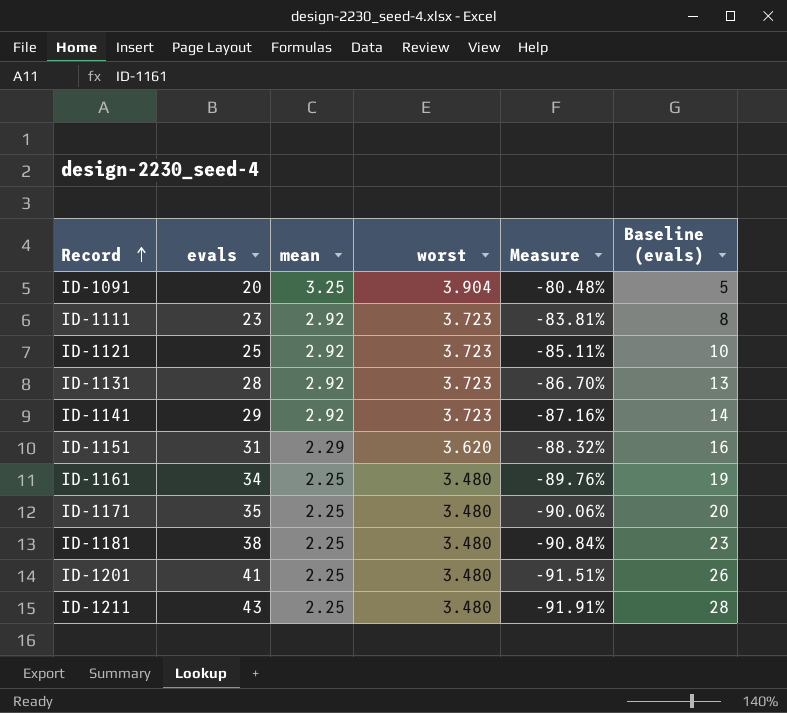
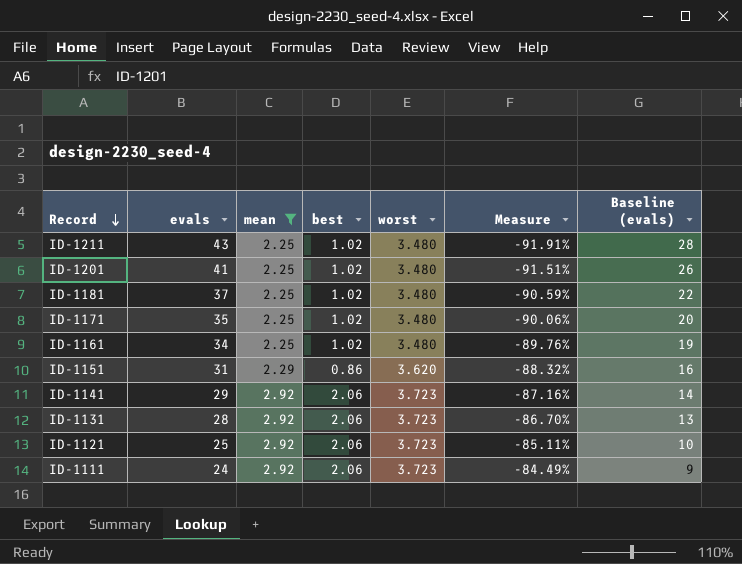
filter: none -> mean != 3.25
row order: Record ascending -> Record descending
column best | position: none -> 4
ID-1181 | evals: 38 -> 37
ID-1181 | Measure: -90.84% -> -90.59%
ID-1181 | Baseline (evals): 23 -> 22
ID-1111 | evals: 23 -> 24
ID-1111 | Measure: -83.81% -> -84.49%
ID-1111 | Baseline (evals): 8 -> 9

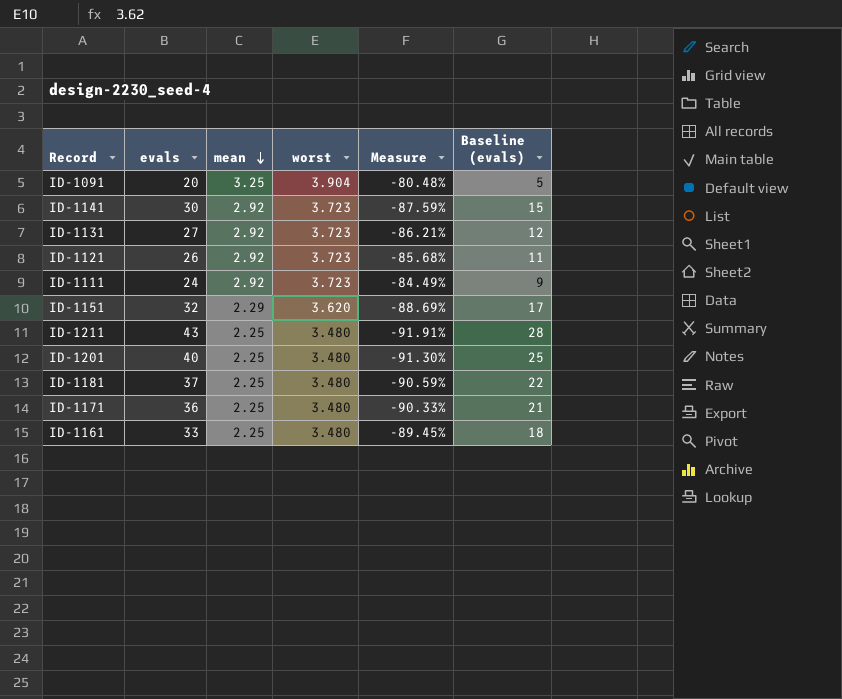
filter: mean != 3.25 -> none
row order: Record descending -> mean descending
column best | position: 4 -> none
ID-1141 | evals: 29 -> 30
ID-1141 | Measure: -87.16% -> -87.59%
ID-1141 | Baseline (evals): 14 -> 15
ID-1131 | evals: 28 -> 27
ID-1131 | Measure: -86.70% -> -86.21%
ID-1131 | Baseline (evals): 13 -> 12
ID-1121 | evals: 25 -> 26
ID-1121 | Measure: -85.11% -> -85.68%
ID-1121 | Baseline (evals): 10 -> 11
ID-1151 | evals: 31 -> 32
ID-1151 | Measure: -88.32% -> -88.69%
ID-1151 | Baseline (evals): 16 -> 17
ID-1201 | evals: 41 -> 40
ID-1201 | Measure: -91.51% -> -91.30%
ID-1201 | Baseline (evals): 26 -> 25
ID-1171 | evals: 35 -> 36
ID-1171 | Measure: -90.06% -> -90.33%
ID-1171 | Baseline (evals): 20 -> 21
ID-1161 | evals: 34 -> 33
ID-1161 | Measure: -89.76% -> -89.45%
ID-1161 | Baseline (evals): 19 -> 18

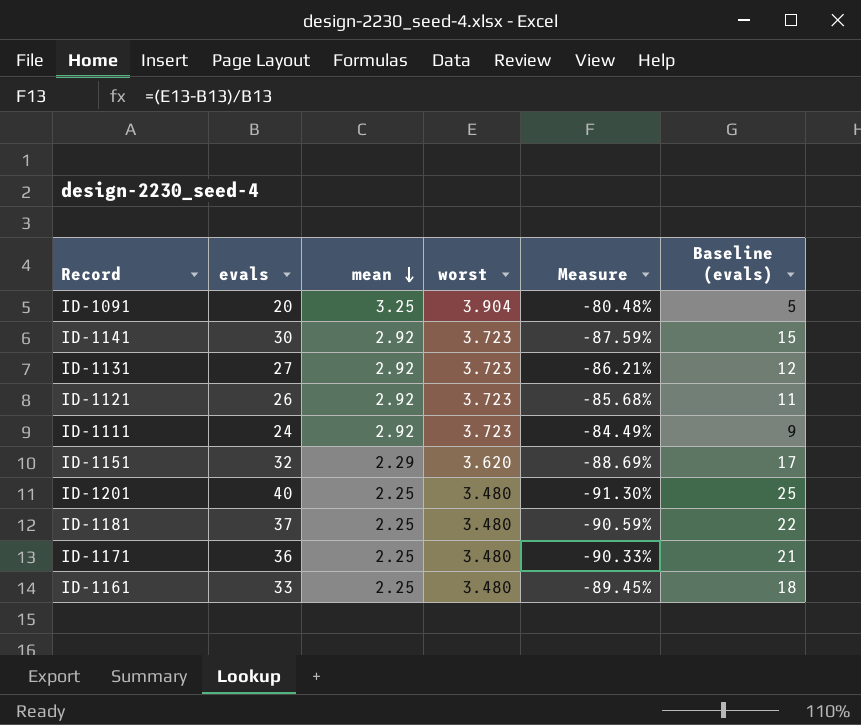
row ID-1211: 43 | 2.25 | 3.480 | -91.91% | 28 -> none

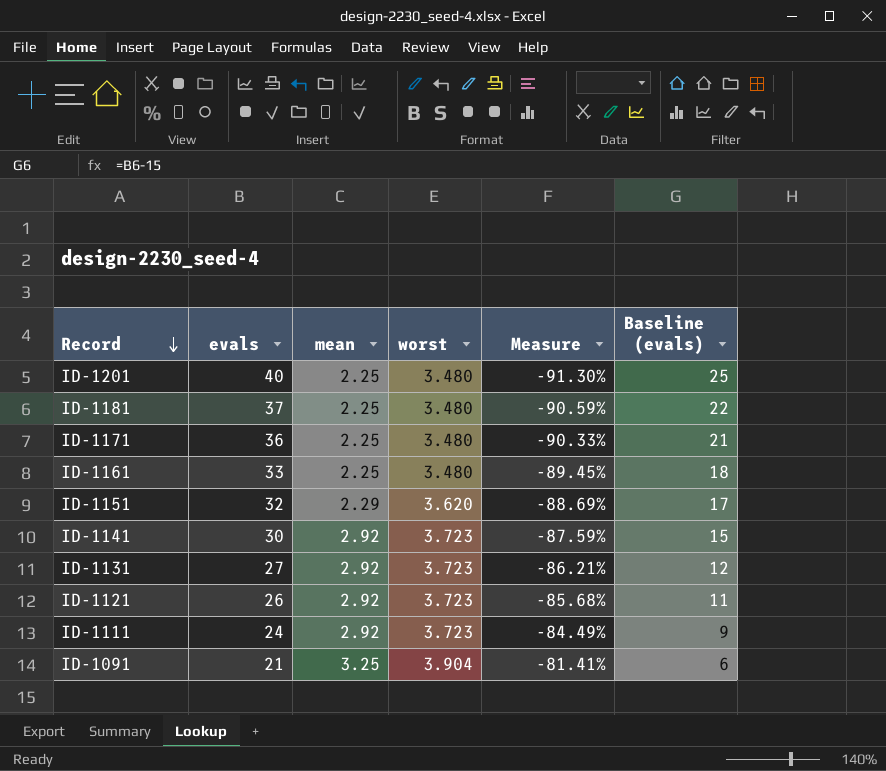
row order: mean descending -> Record descending
ID-1091 | evals: 20 -> 21
ID-1091 | Measure: -80.48% -> -81.41%
ID-1091 | Baseline (evals): 5 -> 6

